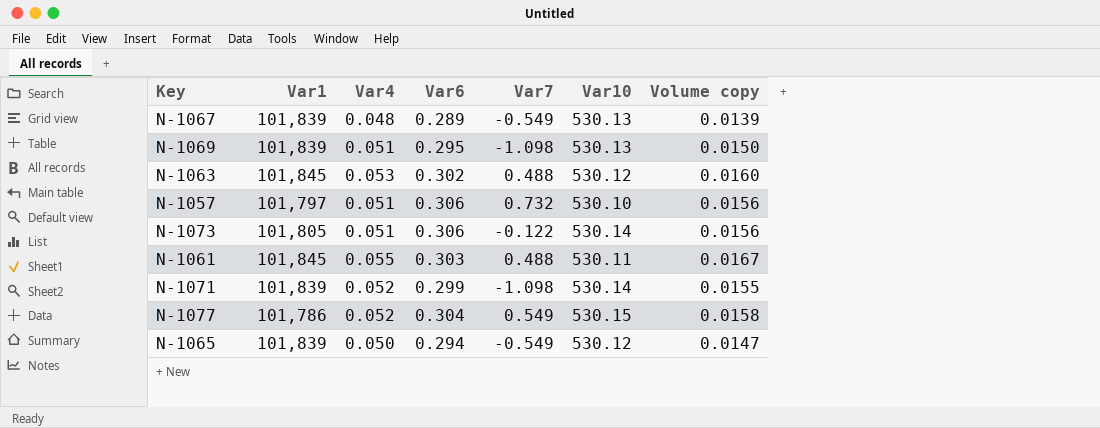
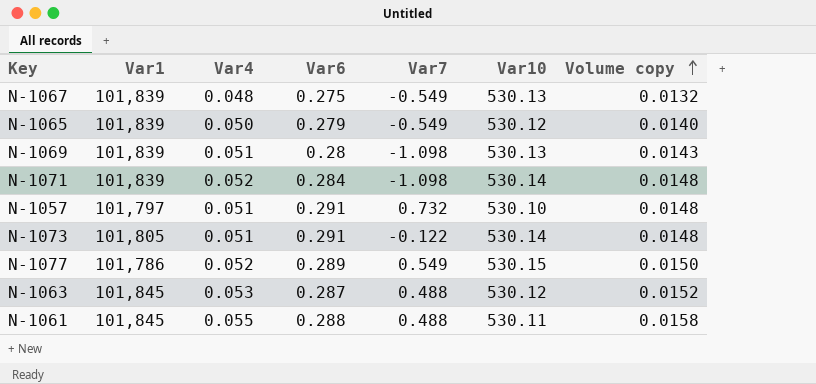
row order: none -> Volume copy ascending
N-1067 | Var6: 0.289 -> 0.275
N-1067 | Volume copy: 0.0139 -> 0.0132
N-1065 | Var6: 0.294 -> 0.279
N-1065 | Volume copy: 0.0147 -> 0.0140
N-1069 | Var6: 0.295 -> 0.28
N-1069 | Volume copy: 0.0150 -> 0.0143
N-1071 | Var6: 0.299 -> 0.284
N-1071 | Volume copy: 0.0155 -> 0.0148
N-1057 | Var6: 0.306 -> 0.291
N-1057 | Volume copy: 0.0156 -> 0.0148
N-1073 | Var6: 0.306 -> 0.291
N-1073 | Volume copy: 0.0156 -> 0.0148
N-1077 | Var6: 0.304 -> 0.289
N-1077 | Volume copy: 0.0158 -> 0.0150
N-1063 | Var6: 0.302 -> 0.287
N-1063 | Volume copy: 0.0160 -> 0.0152
N-1061 | Var6: 0.303 -> 0.288
N-1061 | Volume copy: 0.0167 -> 0.0158

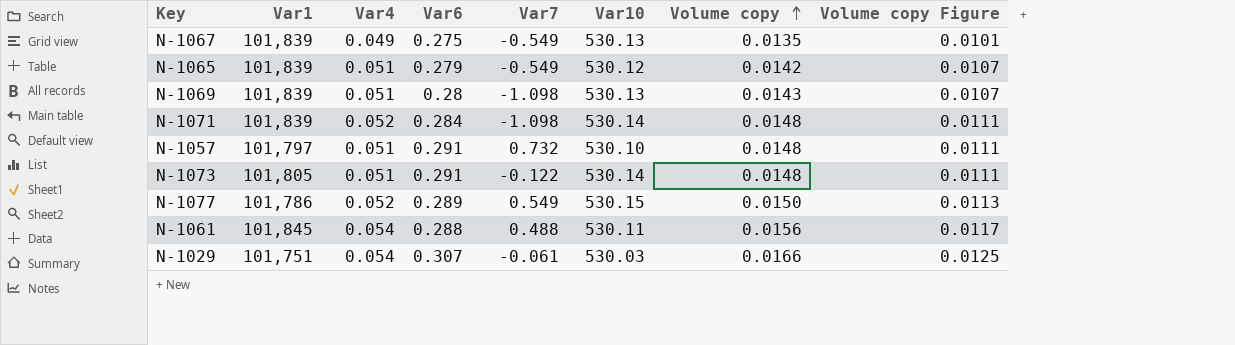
column Volume copy Figure | formula: none -> [Volume copy] * 0.75
row N-1063: 101,845 | 0.053 | 0.287 | 0.488 | 530.12 | 0.0152 -> none
N-1067 | Var4: 0.048 -> 0.049
N-1067 | Volume copy: 0.0132 -> 0.0135
N-1065 | Var4: 0.050 -> 0.051
N-1065 | Volume copy: 0.0140 -> 0.0142
N-1061 | Var4: 0.055 -> 0.054
N-1061 | Volume copy: 0.0158 -> 0.0156
row N-1029: none -> 101,751 | 0.054 | 0.307 | -0.061 | 530.03 | 0.0166 | 0.0125

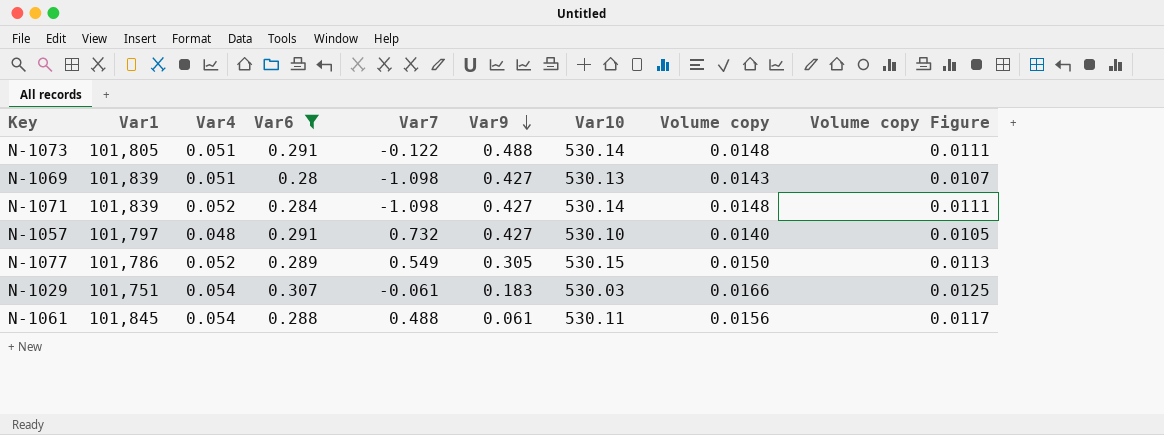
filter: none -> Var6 >= 0.28
row order: Volume copy ascending -> Var9 descending
column Var9 | position: none -> 6
N-1057 | Var4: 0.051 -> 0.048
N-1057 | Volume copy: 0.0148 -> 0.0140
N-1057 | Volume copy Figure: 0.0111 -> 0.0105

